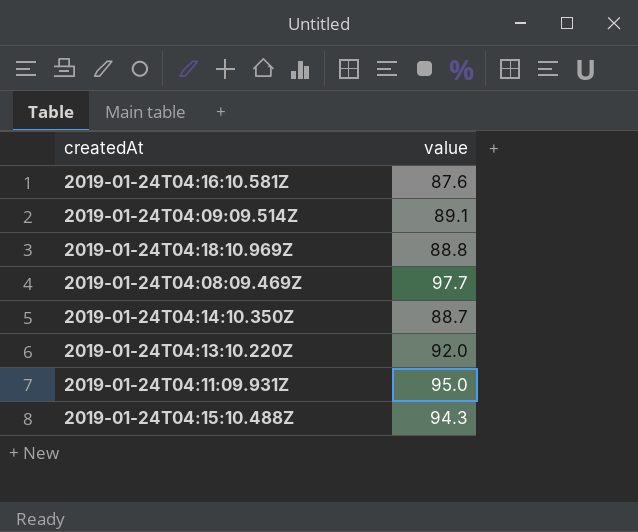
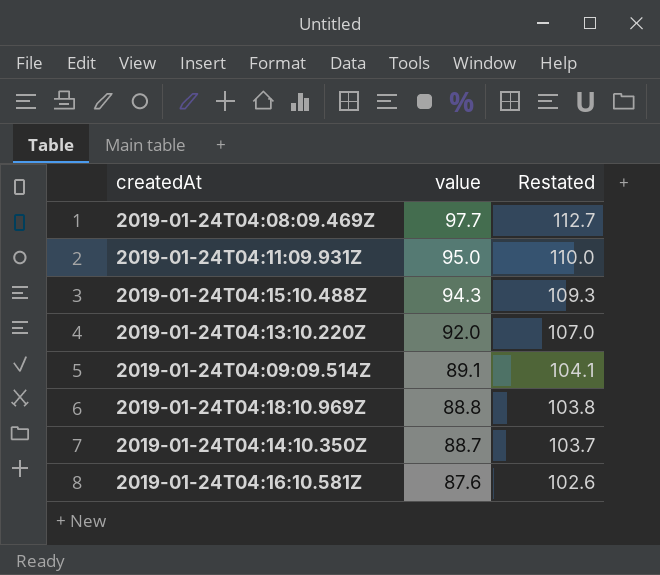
row order: none -> value descending
column Restated | formula: none -> [value] + 15

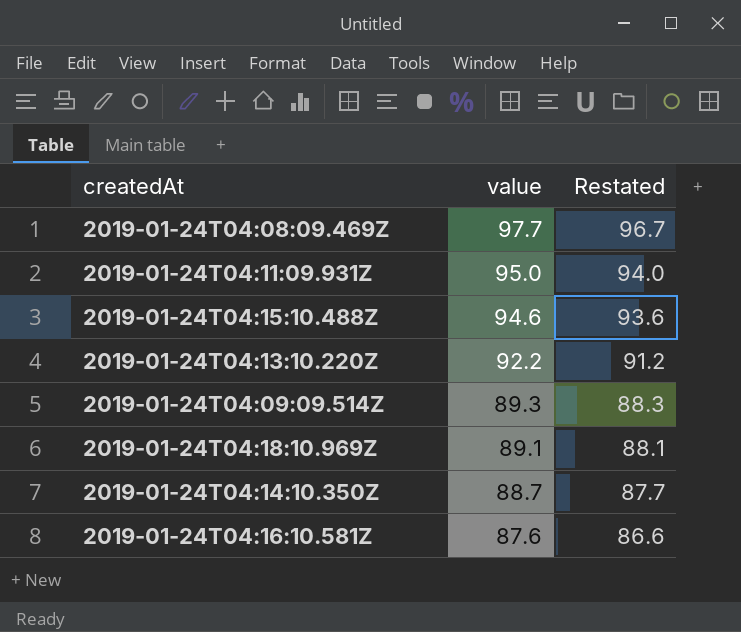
column Restated | formula: [value] + 15 -> [value] - 1
2019-01-24T04:15:10.488Z | value: 94.3 -> 94.6
2019-01-24T04:13:10.220Z | value: 92.0 -> 92.2
2019-01-24T04:09:09.514Z | value: 89.1 -> 89.3
2019-01-24T04:18:10.969Z | value: 88.8 -> 89.1

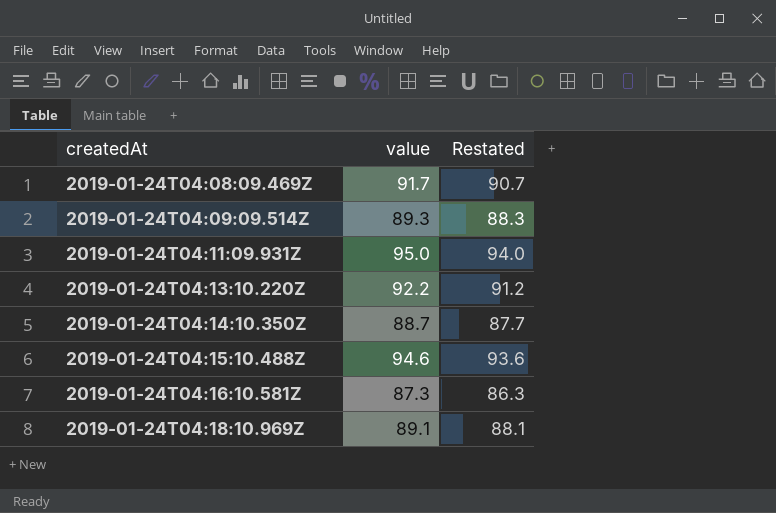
row order: value descending -> createdAt ascending
2019-01-24T04:08:09.469Z | value: 97.7 -> 91.7
2019-01-24T04:08:09.469Z | Restated: 96.7 -> 90.7
2019-01-24T04:16:10.581Z | value: 87.6 -> 87.3
2019-01-24T04:16:10.581Z | Restated: 86.6 -> 86.3

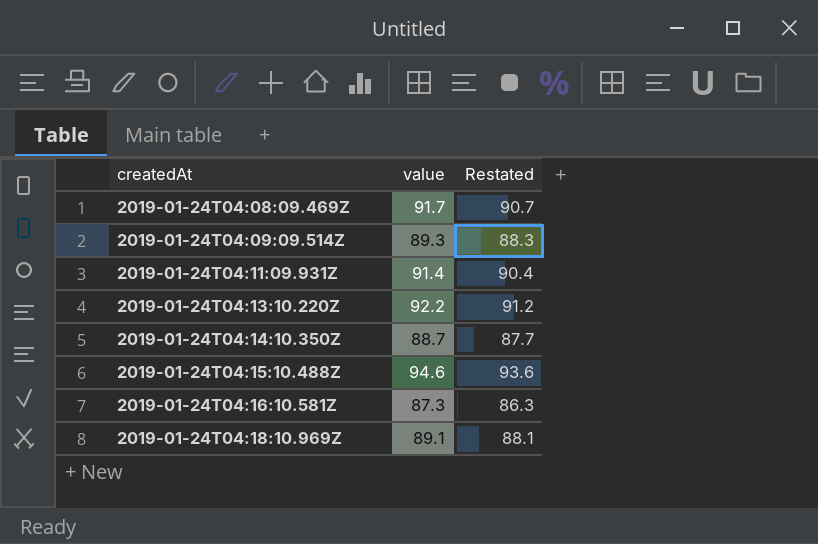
2019-01-24T04:11:09.931Z | value: 95.0 -> 91.4
2019-01-24T04:11:09.931Z | Restated: 94.0 -> 90.4

